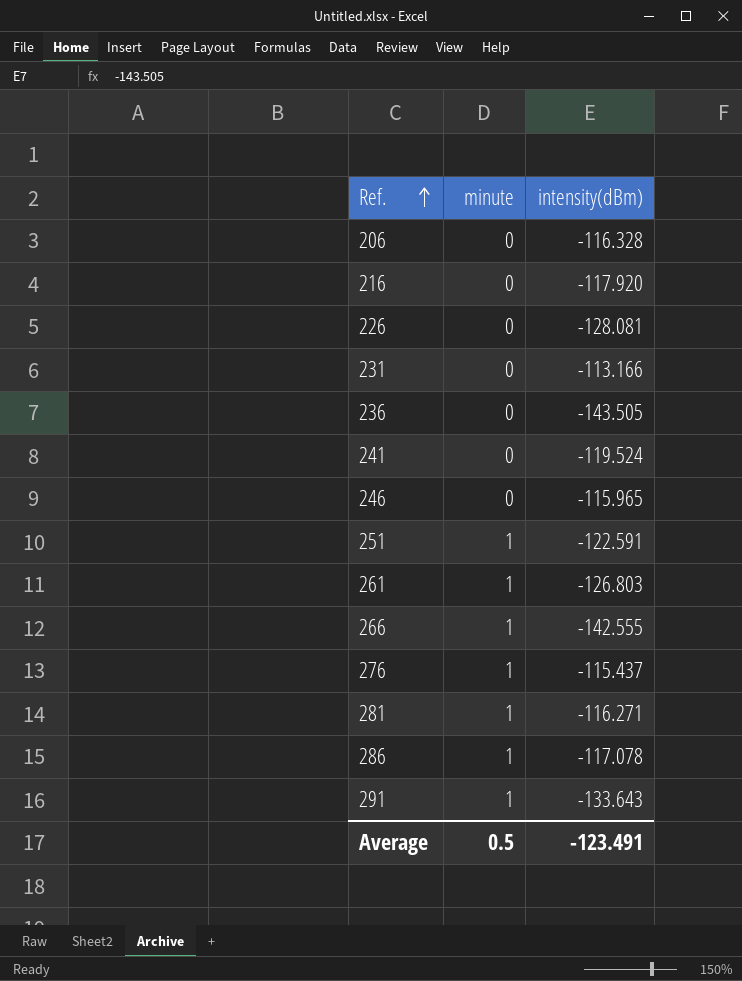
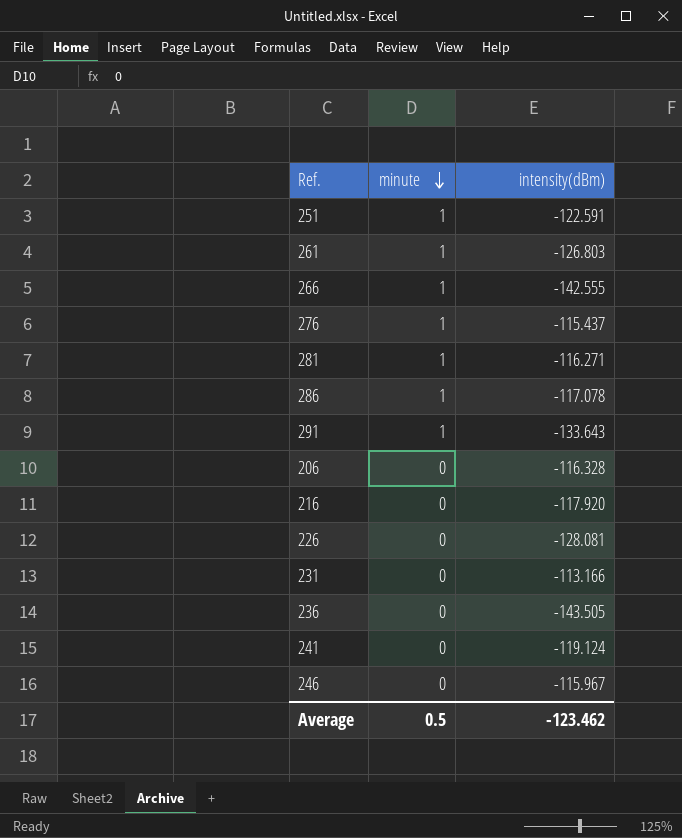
row order: Ref. ascending -> minute descending
241 | intensity(dBm): -119.524 -> -119.124
246 | intensity(dBm): -115.965 -> -115.967
Average | intensity(dBm): -123.491 -> -123.462

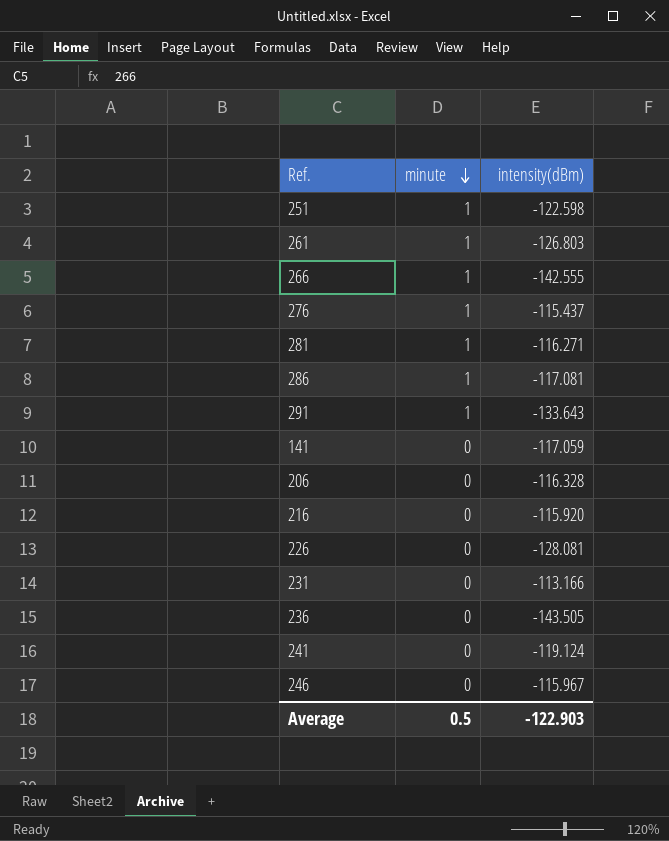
251 | intensity(dBm): -122.591 -> -122.598
286 | intensity(dBm): -117.078 -> -117.081
row 141: none -> 0 | -117.059
216 | intensity(dBm): -117.920 -> -115.920
Average | intensity(dBm): -123.462 -> -122.903

